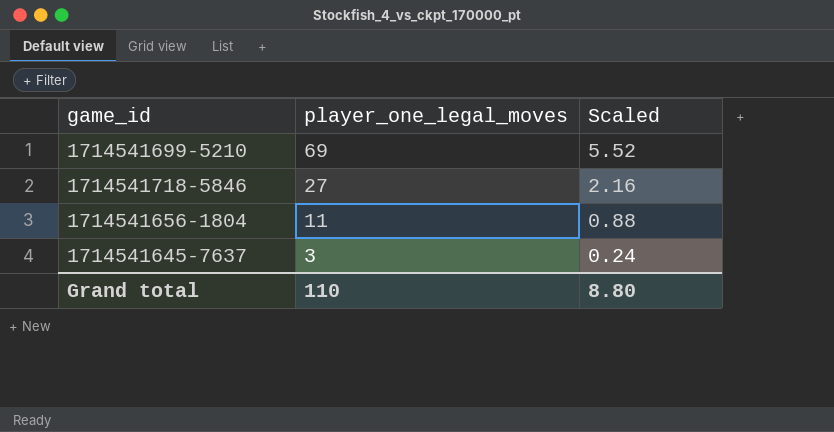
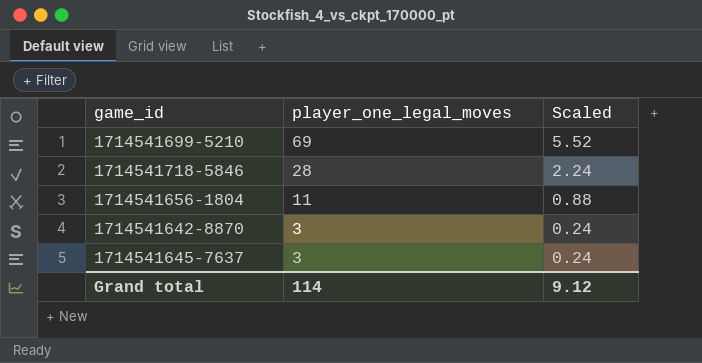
1714541718-5846 | player_one_legal_moves: 27 -> 28
1714541718-5846 | Scaled: 2.16 -> 2.24
row 1714541642-8870: none -> 3 | 0.24
Grand total | player_one_legal_moves: 110 -> 114
Grand total | Scaled: 8.80 -> 9.12

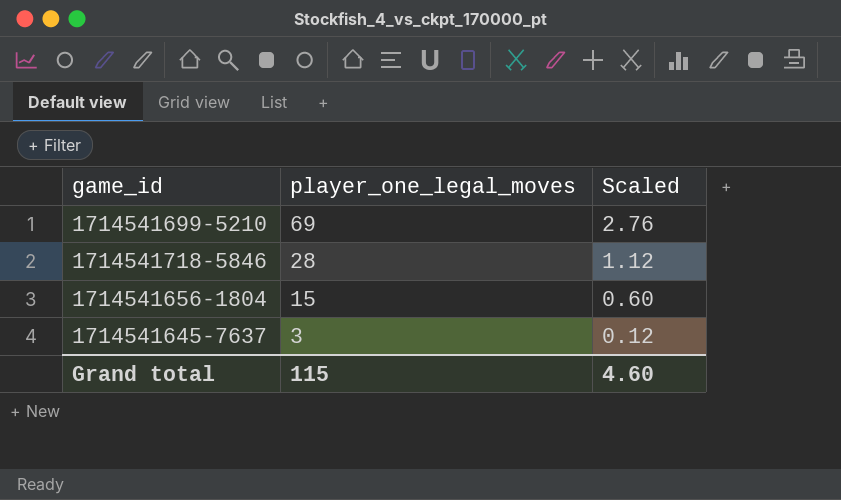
column Scaled | formula: [player_one_legal_moves] * 0.08 -> [player_one_legal_moves] * 0.04
row 1714541642-8870: 3 | 0.24 -> none
1714541656-1804 | player_one_legal_moves: 11 -> 15
Grand total | player_one_legal_moves: 114 -> 115
Grand total | Scaled: 9.12 -> 4.60

